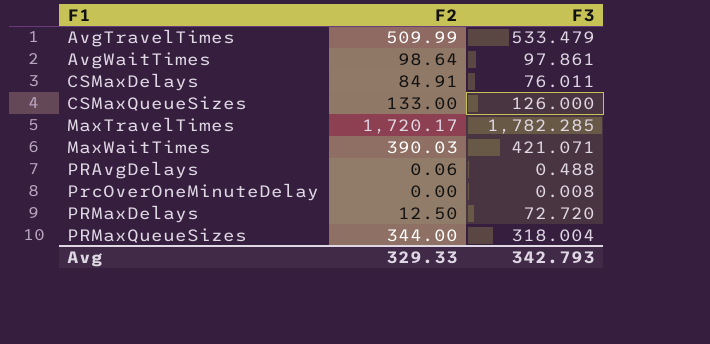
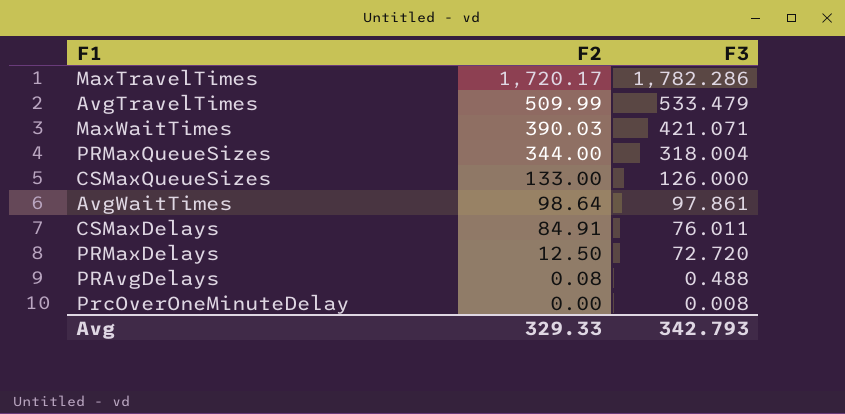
row order: F1 ascending -> F2 descending
MaxTravelTimes | F3: 1,782.285 -> 1,782.286
PRAvgDelays | F2: 0.06 -> 0.08

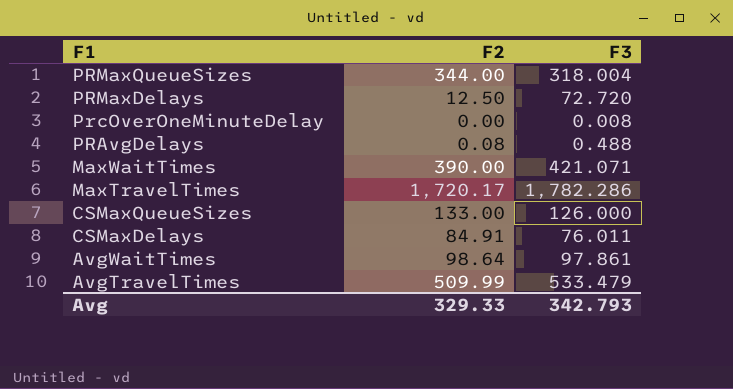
row order: F2 descending -> F1 descending
MaxWaitTimes | F2: 390.03 -> 390.00

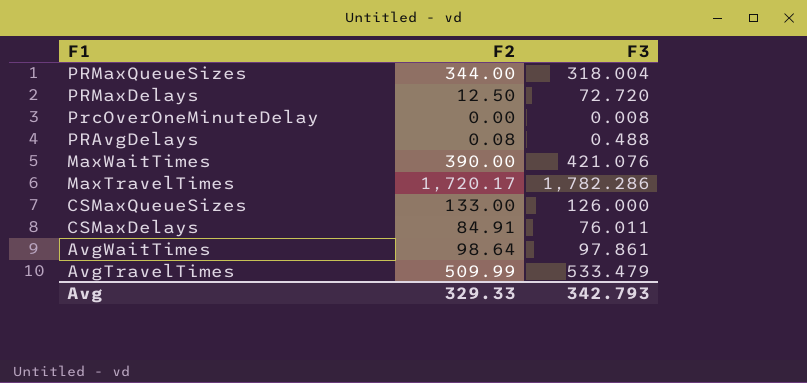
MaxWaitTimes | F3: 421.071 -> 421.076

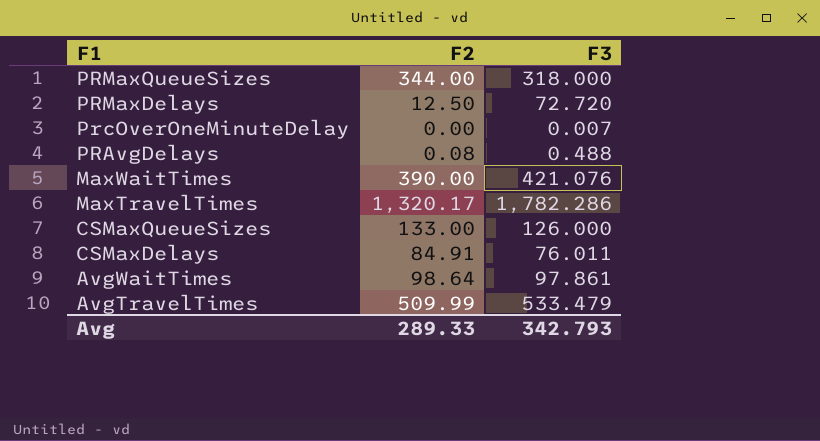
PRMaxQueueSizes | F3: 318.004 -> 318.000
PrcOverOneMinuteDelay | F3: 0.008 -> 0.007
MaxTravelTimes | F2: 1,720.17 -> 1,320.17
Avg | F2: 329.33 -> 289.33

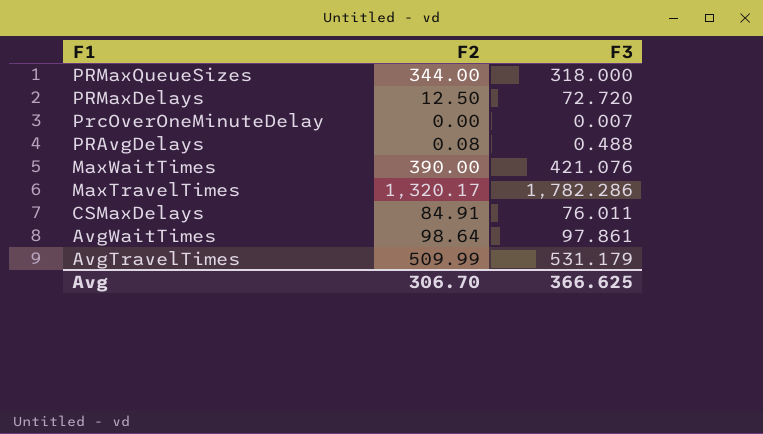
row CSMaxQueueSizes: 133.00 | 126.000 -> none
AvgTravelTimes | F3: 533.479 -> 531.179
Avg | F2: 289.33 -> 306.70
Avg | F3: 342.793 -> 366.625

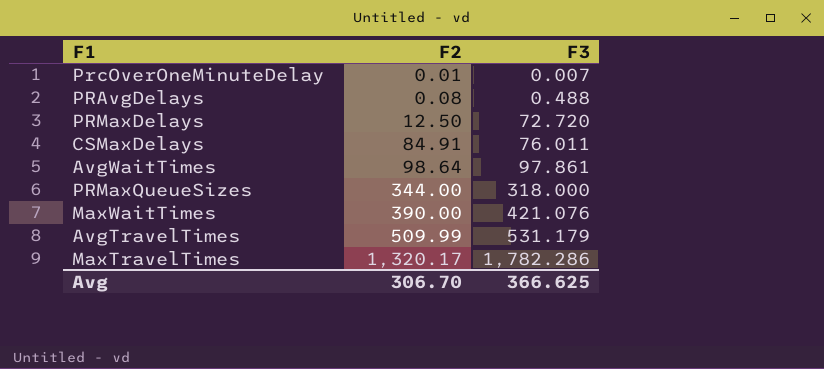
row order: F1 descending -> F2 ascending
PrcOverOneMinuteDelay | F2: 0.00 -> 0.01

